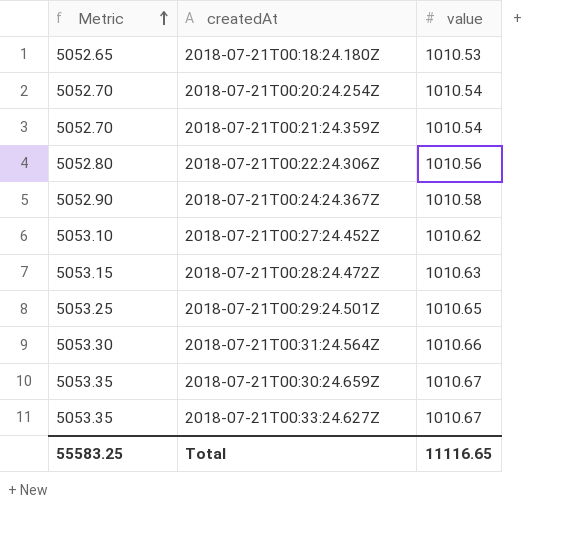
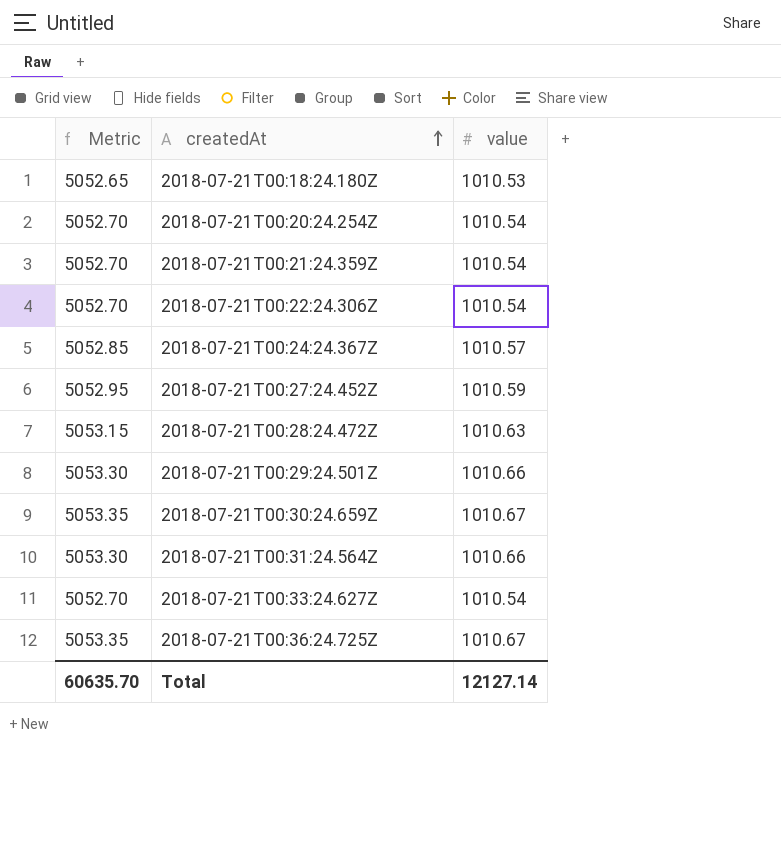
row order: Metric ascending -> createdAt ascending
2018-07-21T00:22:24.306Z | Metric: 5052.80 -> 5052.70
2018-07-21T00:22:24.306Z | value: 1010.56 -> 1010.54
2018-07-21T00:24:24.367Z | Metric: 5052.90 -> 5052.85
2018-07-21T00:24:24.367Z | value: 1010.58 -> 1010.57
2018-07-21T00:27:24.452Z | Metric: 5053.10 -> 5052.95
2018-07-21T00:27:24.452Z | value: 1010.62 -> 1010.59
2018-07-21T00:29:24.501Z | Metric: 5053.25 -> 5053.30
2018-07-21T00:29:24.501Z | value: 1010.65 -> 1010.66
2018-07-21T00:33:24.627Z | Metric: 5053.35 -> 5052.70
2018-07-21T00:33:24.627Z | value: 1010.67 -> 1010.54
row 2018-07-21T00:36:24.725Z: none -> 5053.35 | 1010.67
Total | Metric: 55583.25 -> 60635.70
Total | value: 11116.65 -> 12127.14

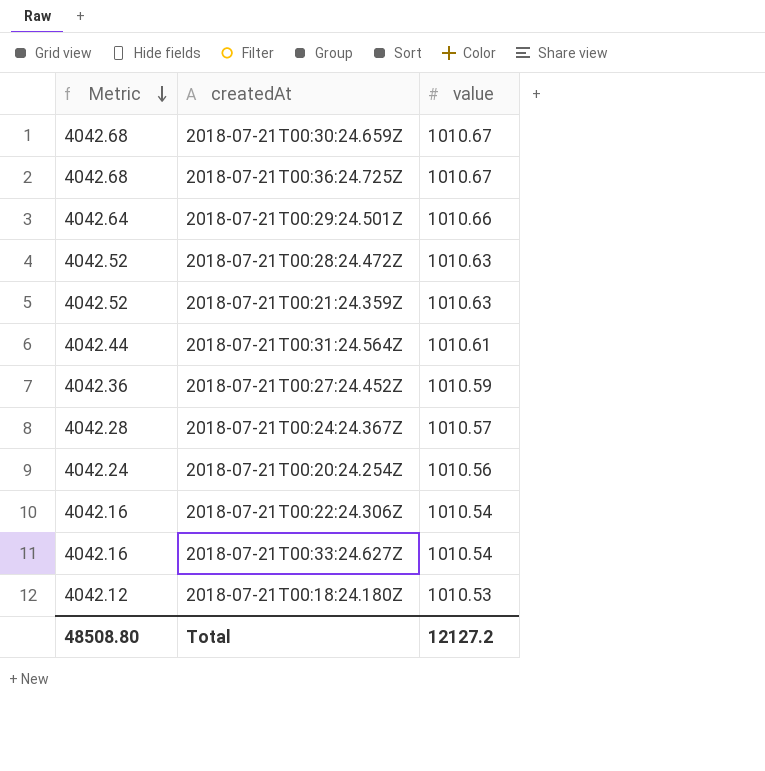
row order: createdAt ascending -> Metric descending
column Metric | formula: [value] * 5 -> [value] * 4
2018-07-21T00:21:24.359Z | value: 1010.54 -> 1010.63
2018-07-21T00:31:24.564Z | value: 1010.66 -> 1010.61
2018-07-21T00:20:24.254Z | value: 1010.54 -> 1010.56
Total | Metric: 60635.70 -> 48508.80
Total | value: 12127.14 -> 12127.2

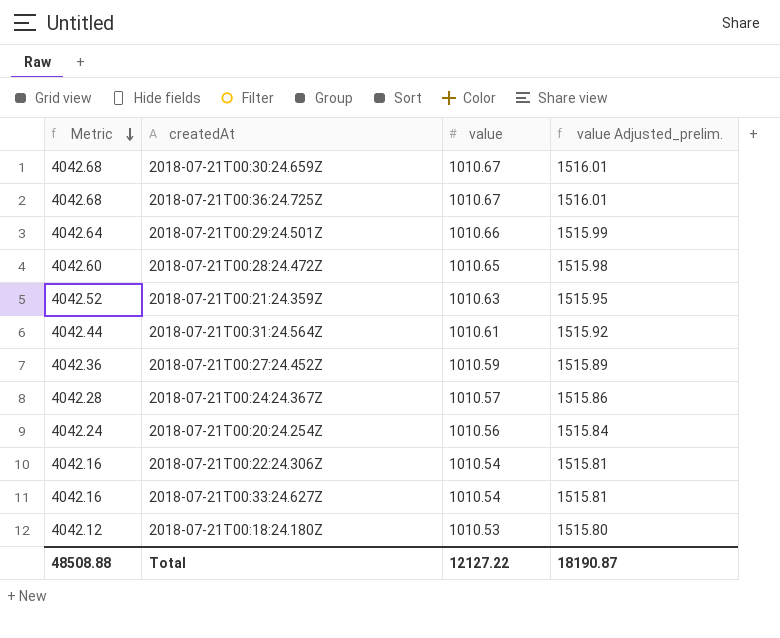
column value Adjusted_prelim. | formula: none -> [value] * 1.5
2018-07-21T00:28:24.472Z | Metric: 4042.52 -> 4042.60
2018-07-21T00:28:24.472Z | value: 1010.63 -> 1010.65
Total | Metric: 48508.80 -> 48508.88
Total | value: 12127.2 -> 12127.22

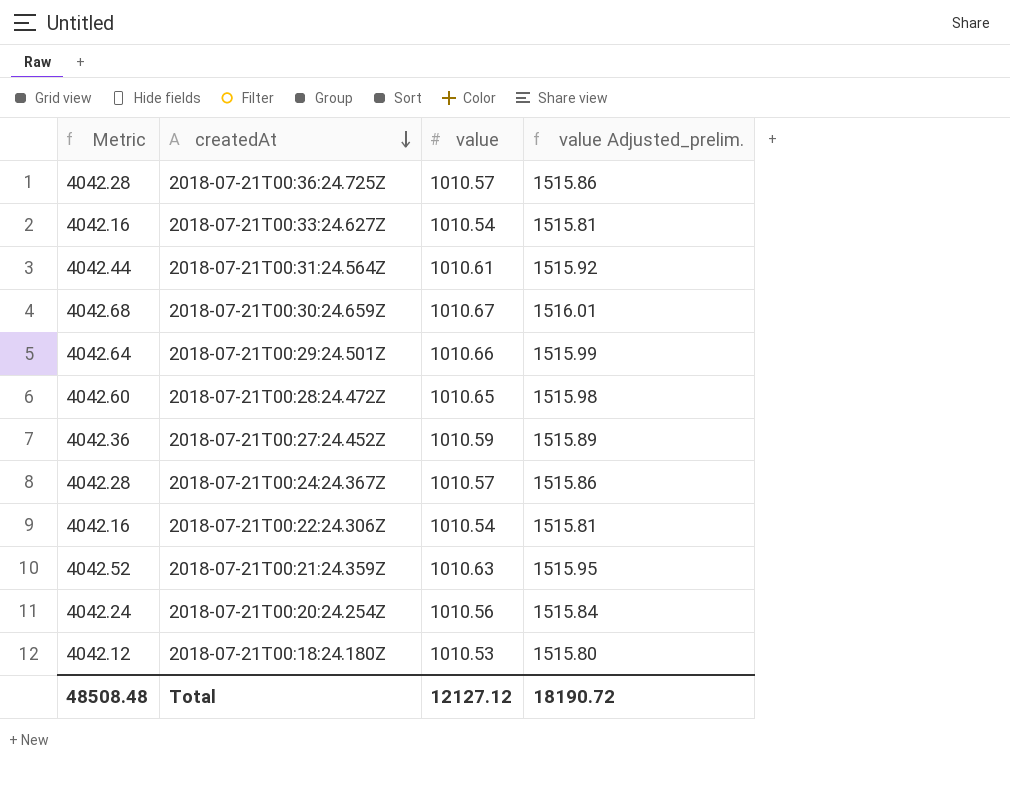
row order: Metric descending -> createdAt descending
2018-07-21T00:36:24.725Z | Metric: 4042.68 -> 4042.28
2018-07-21T00:36:24.725Z | value: 1010.67 -> 1010.57
2018-07-21T00:36:24.725Z | value Adjusted_prelim.: 1516.01 -> 1515.86
Total | Metric: 48508.88 -> 48508.48
Total | value: 12127.22 -> 12127.12
Total | value Adjusted_prelim.: 18190.87 -> 18190.72

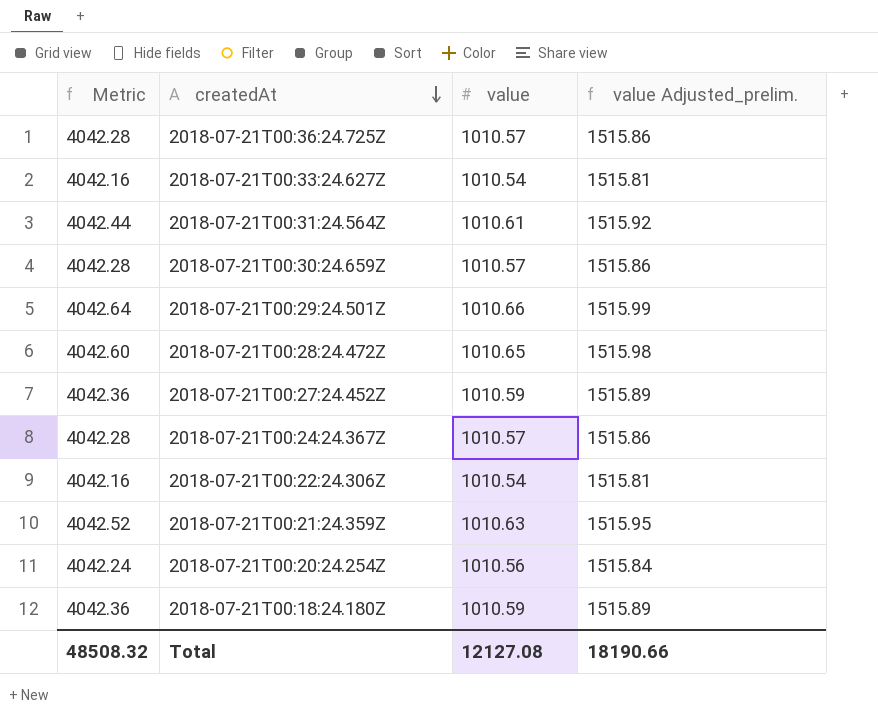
2018-07-21T00:30:24.659Z | Metric: 4042.68 -> 4042.28
2018-07-21T00:30:24.659Z | value: 1010.67 -> 1010.57
2018-07-21T00:30:24.659Z | value Adjusted_prelim.: 1516.01 -> 1515.86
2018-07-21T00:18:24.180Z | Metric: 4042.12 -> 4042.36
2018-07-21T00:18:24.180Z | value: 1010.53 -> 1010.59
2018-07-21T00:18:24.180Z | value Adjusted_prelim.: 1515.80 -> 1515.89
Total | Metric: 48508.48 -> 48508.32
Total | value: 12127.12 -> 12127.08
Total | value Adjusted_prelim.: 18190.72 -> 18190.66

